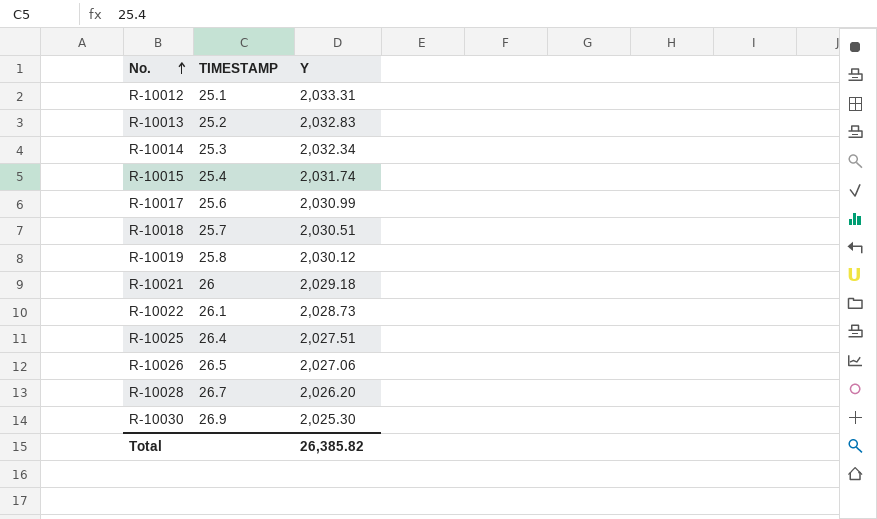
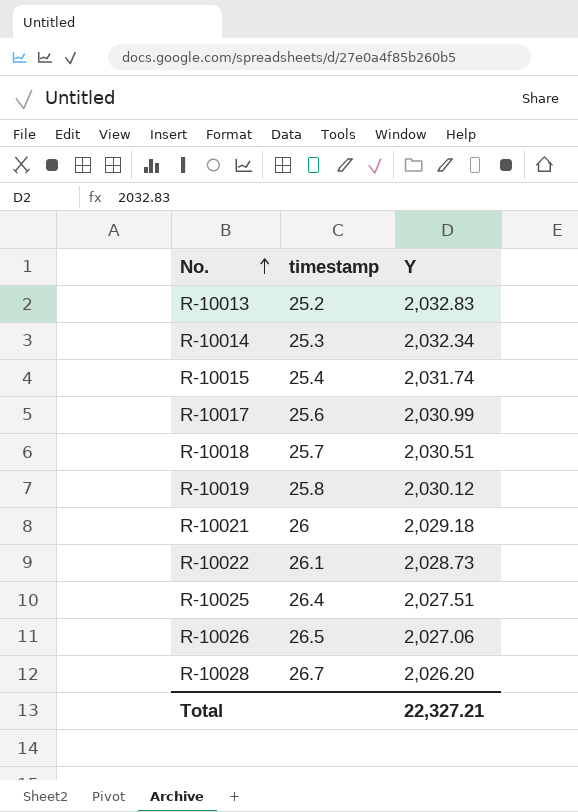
column name: TIMESTAMP -> timestamp
row R-10012: 25.1 | 2,033.31 -> none
row R-10030: 26.9 | 2,025.30 -> none
Total | Y: 26,385.82 -> 22,327.21

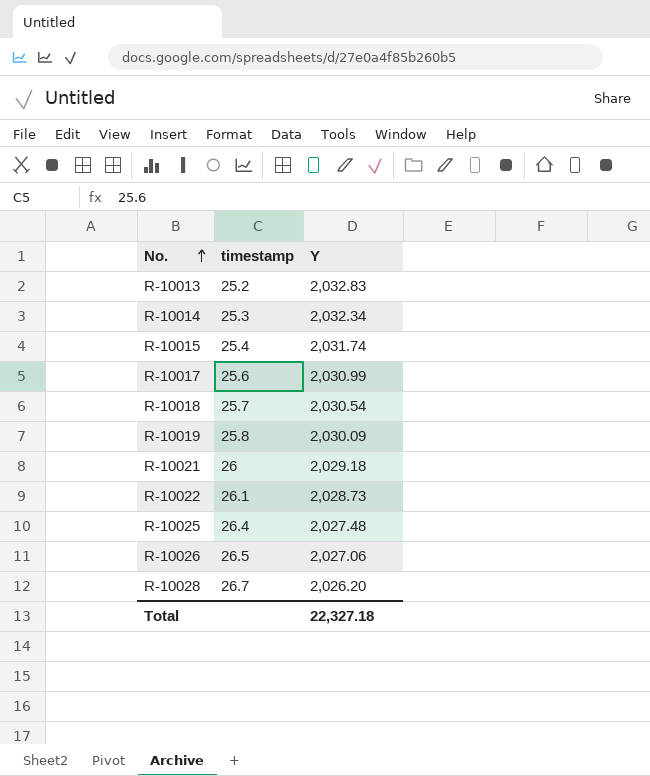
R-10018 | Y: 2,030.51 -> 2,030.54
R-10019 | Y: 2,030.12 -> 2,030.09
R-10025 | Y: 2,027.51 -> 2,027.48
Total | Y: 22,327.21 -> 22,327.18

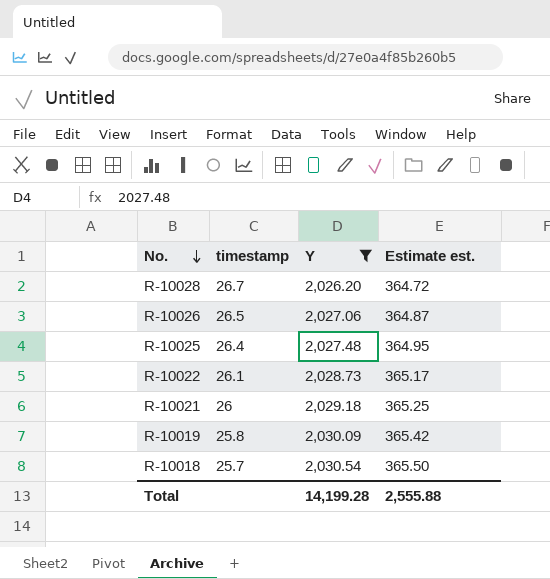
filter: none -> Y <= 2,030.54
row order: No. ascending -> No. descending
column Estimate est. | formula: none -> [Y] * 0.18
Total | Y: 22,327.18 -> 14,199.28

